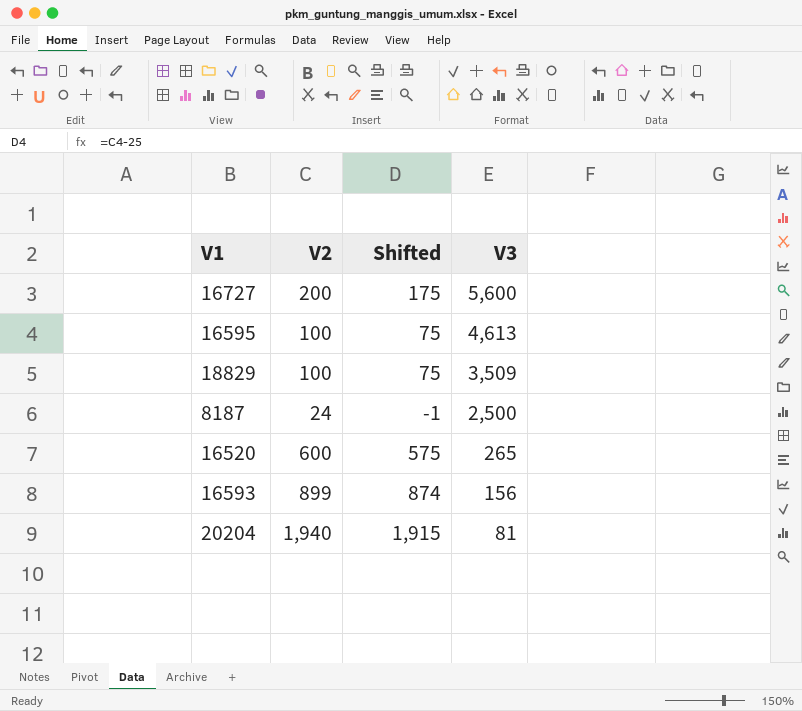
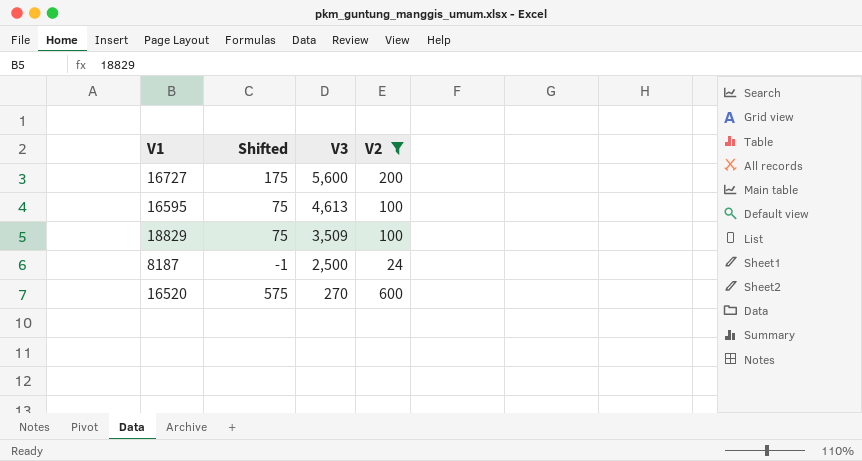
filter: none -> V2 <= 600
column V2 | position: 2 -> 4
16520 | V3: 265 -> 270

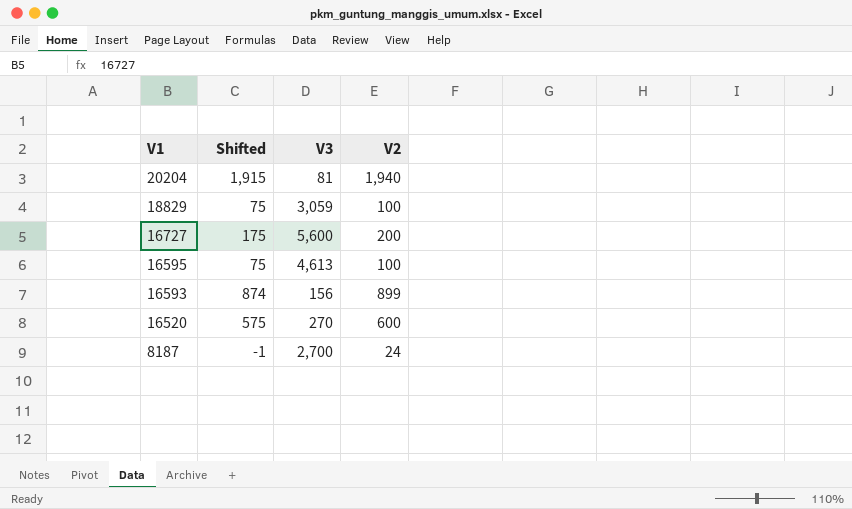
filter: V2 <= 600 -> none
row order: V3 descending -> V1 descending
18829 | V3: 3,509 -> 3,059
8187 | V3: 2,500 -> 2,700

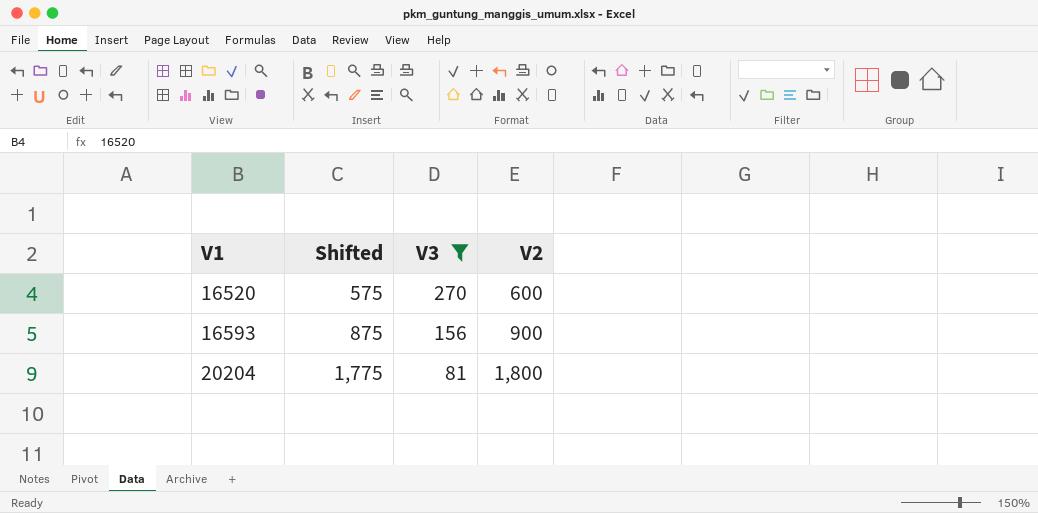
filter: none -> V3 <= 270
row order: V1 descending -> V1 ascending
16593 | Shifted: 874 -> 875
16593 | V2: 899 -> 900
20204 | Shifted: 1,915 -> 1,775
20204 | V2: 1,940 -> 1,800

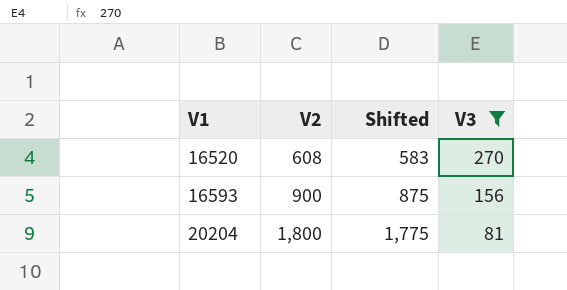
column V2 | position: 4 -> 2
16520 | V2: 600 -> 608
16520 | Shifted: 575 -> 583

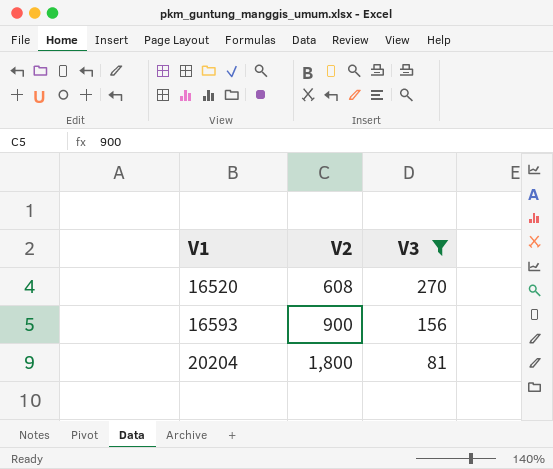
column Shifted | formula: [V2] - 25 -> none

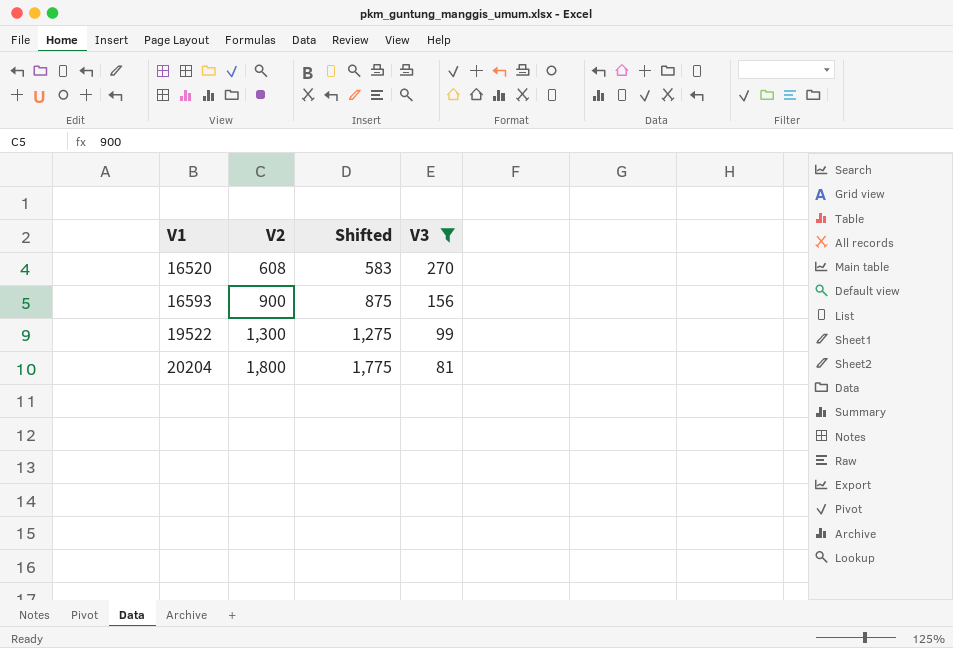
column Shifted | formula: none -> [V2] - 25
row 19522: none -> 1,300 | 1,275 | 99

